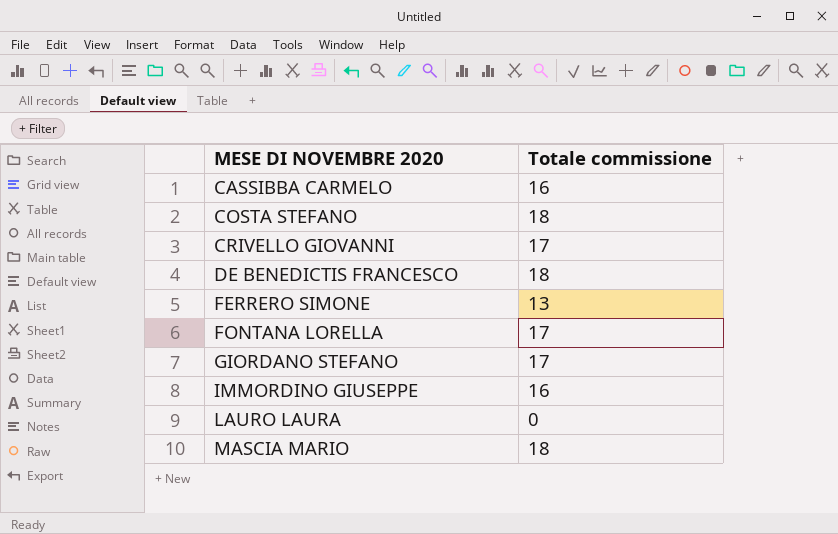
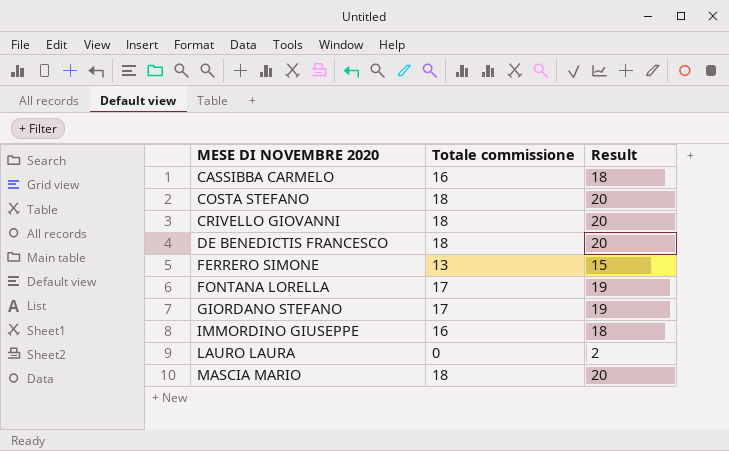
column Result | formula: none -> [Totale commissione] + 2
CRIVELLO GIOVANNI | Totale commissione: 17 -> 18

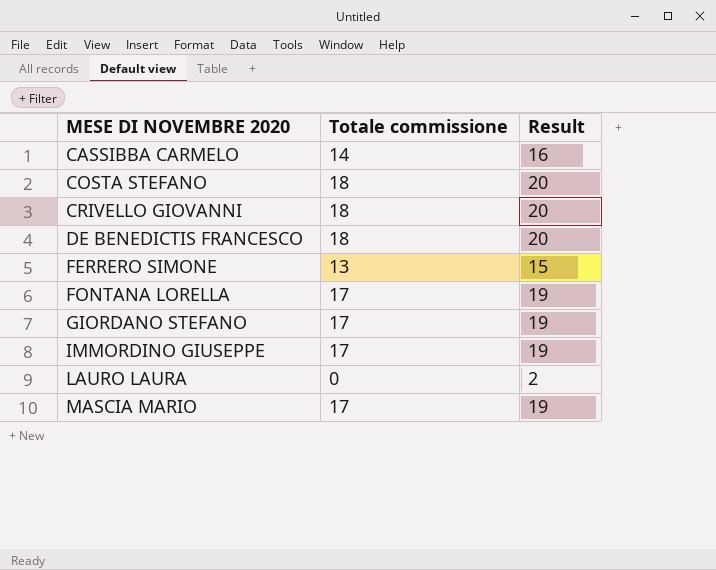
CASSIBBA CARMELO | Totale commissione: 16 -> 14
CASSIBBA CARMELO | Result: 18 -> 16
IMMORDINO GIUSEPPE | Totale commissione: 16 -> 17
IMMORDINO GIUSEPPE | Result: 18 -> 19
MASCIA MARIO | Totale commissione: 18 -> 17
MASCIA MARIO | Result: 20 -> 19

